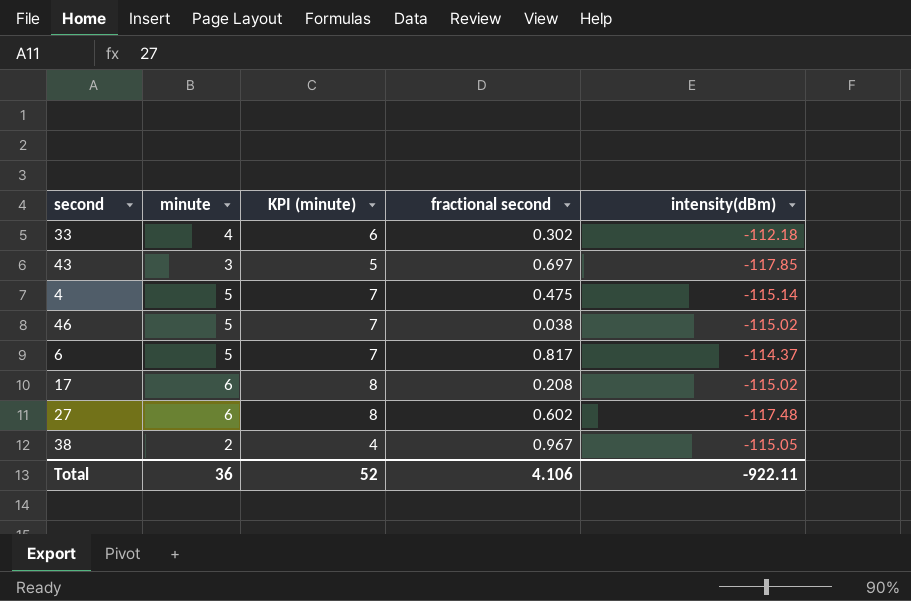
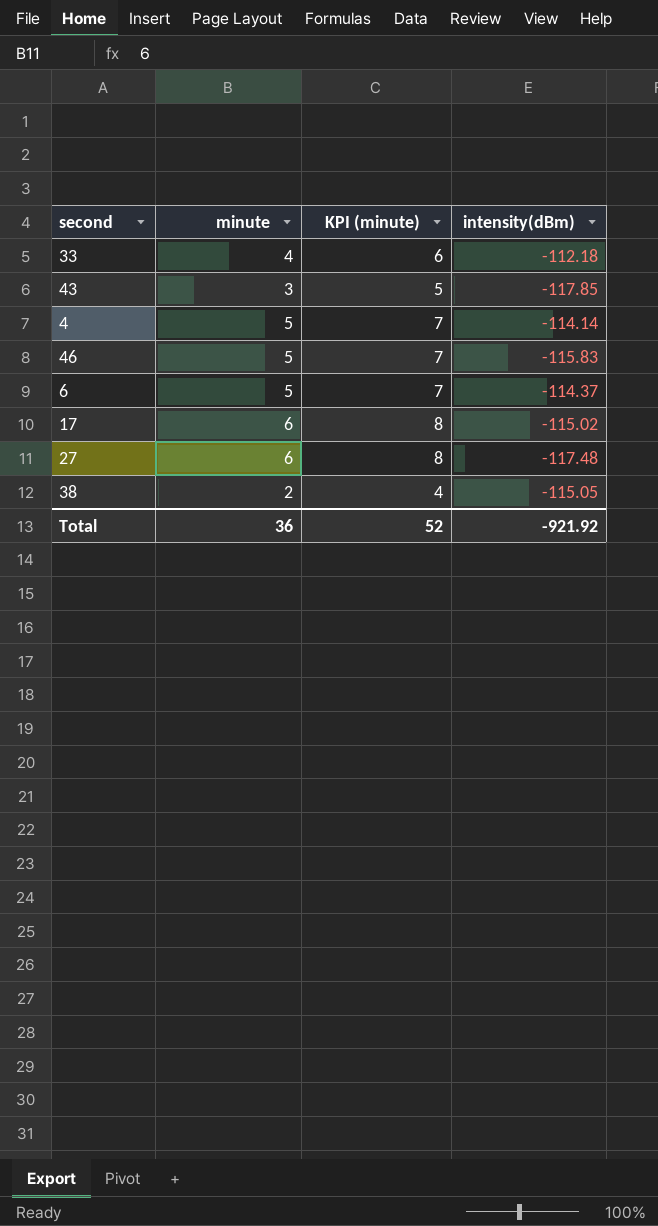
column fractional second | position: 4 -> none
4 | intensity(dBm): -115.14 -> -114.14
46 | intensity(dBm): -115.02 -> -115.83
Total | intensity(dBm): -922.11 -> -921.92

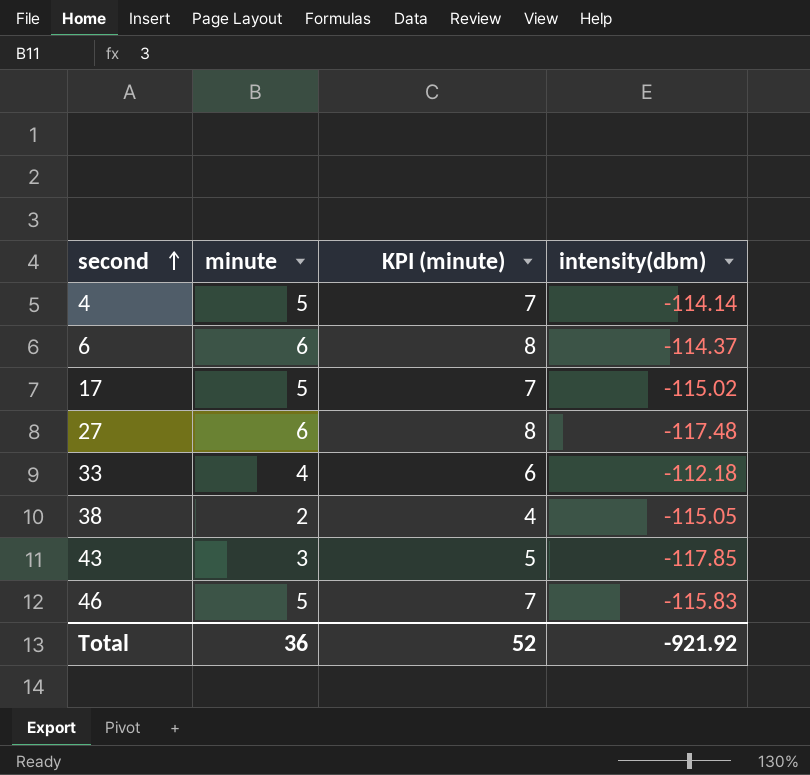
row order: none -> second ascending
column name: intensity(dBm) -> intensity(dbm)
6 | minute: 5 -> 6
6 | KPI (minute): 7 -> 8
17 | minute: 6 -> 5
17 | KPI (minute): 8 -> 7

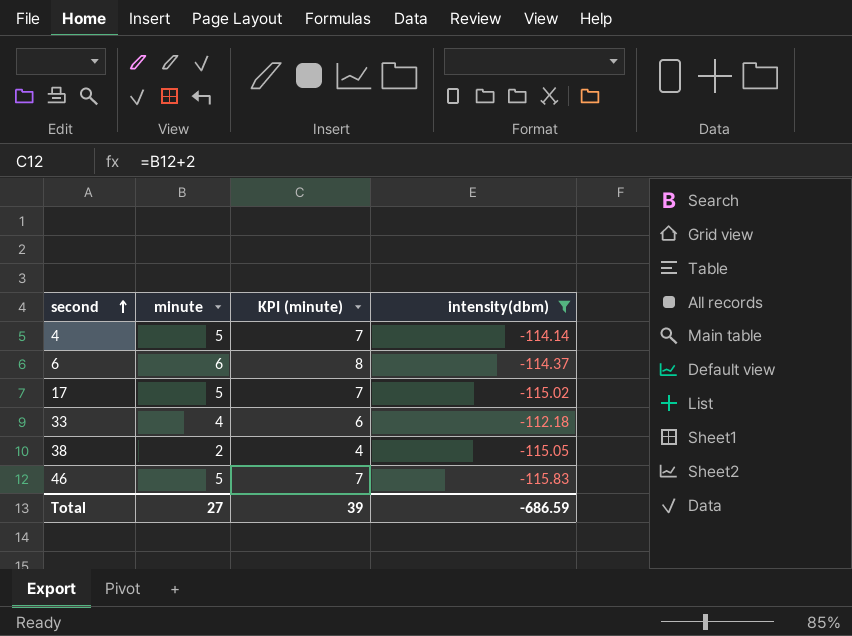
filter: none -> intensity(dbm) >= -115.83
Total | minute: 36 -> 27
Total | KPI (minute): 52 -> 39
Total | intensity(dbm): -921.92 -> -686.59

